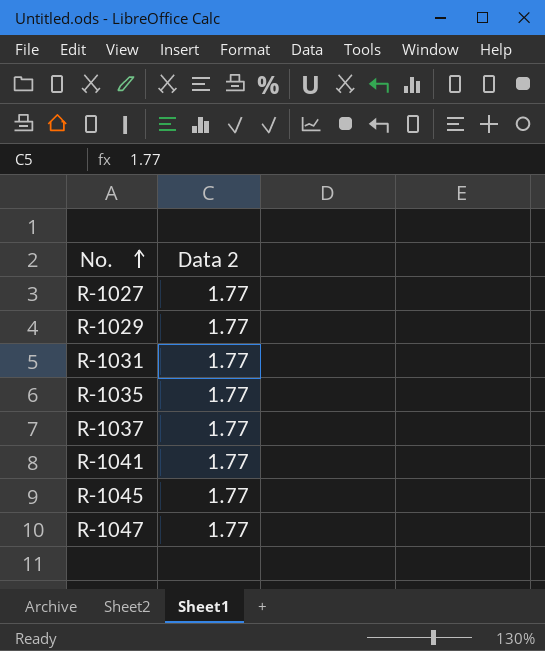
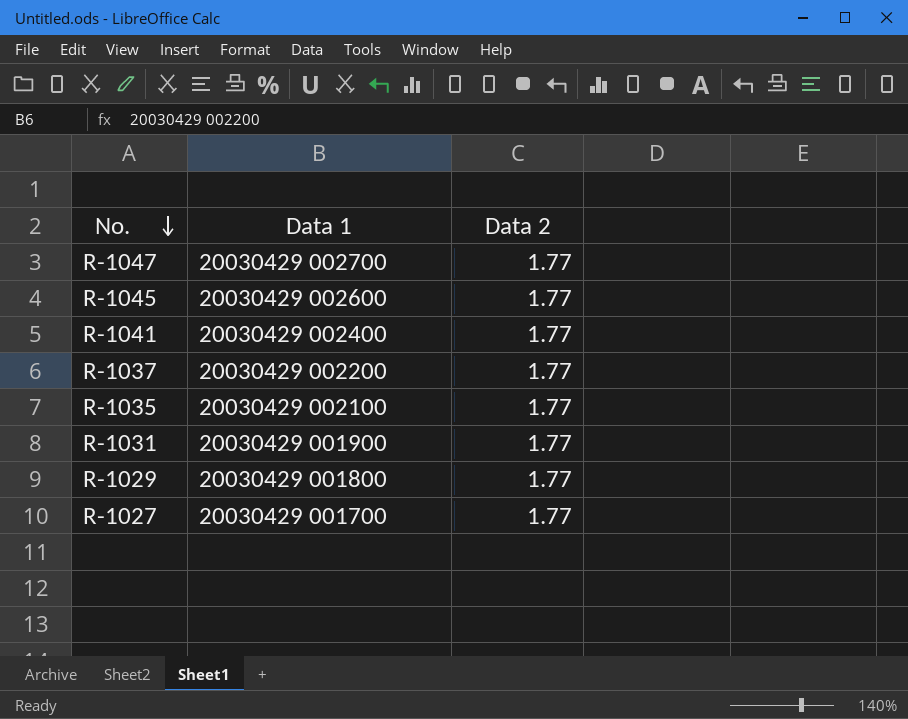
row order: No. ascending -> No. descending
column Data 1 | position: none -> 2

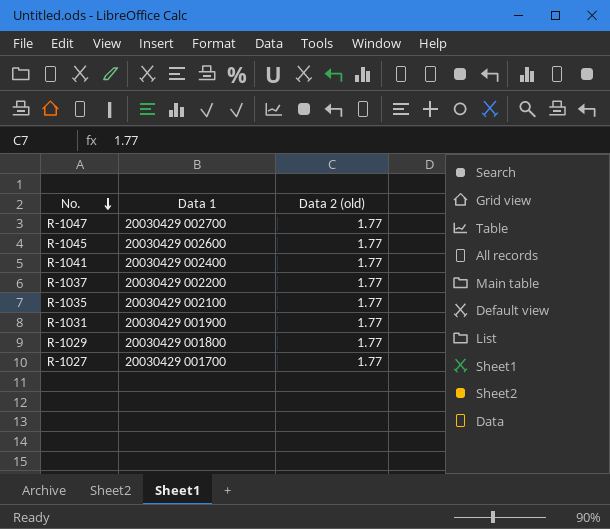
column name: Data 2 -> Data 2 (old)

